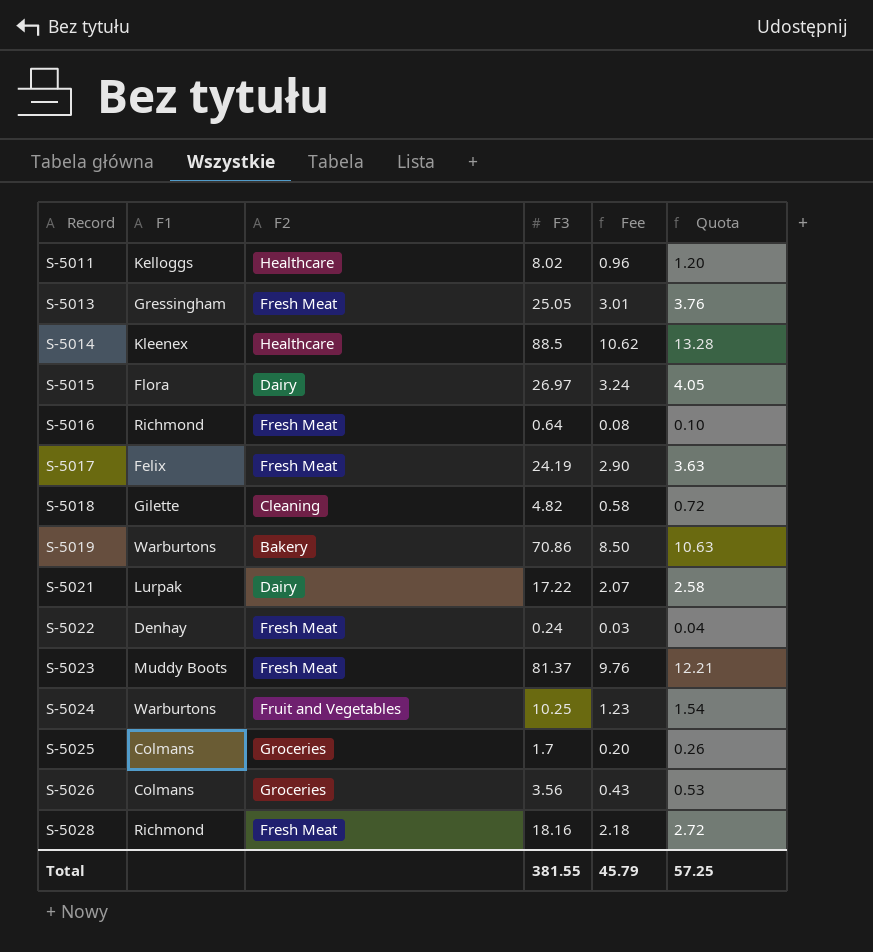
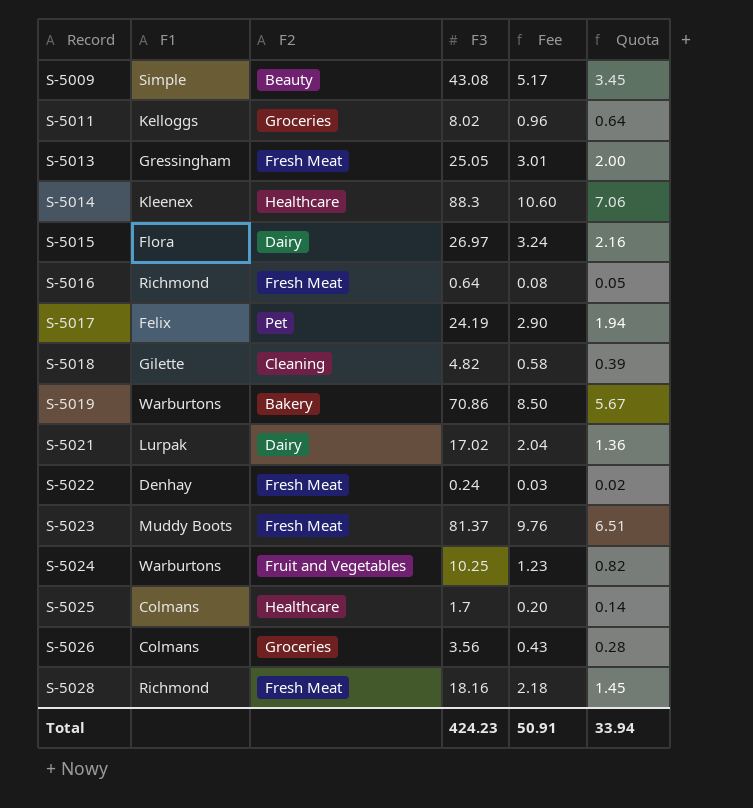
column Quota | formula: [F3] * 0.15 -> [F3] * 0.08
row S-5009: none -> Simple | Beauty | 43.08 | 5.17 | 3.45
S-5011 | F2: Healthcare -> Groceries
S-5014 | F3: 88.5 -> 88.3
S-5014 | Fee: 10.62 -> 10.60
S-5017 | F2: Fresh Meat -> Pet
S-5021 | F3: 17.22 -> 17.02
S-5021 | Fee: 2.07 -> 2.04
S-5025 | F2: Groceries -> Healthcare
Total | F3: 381.55 -> 424.23
Total | Fee: 45.79 -> 50.91
Total | Quota: 57.25 -> 33.94

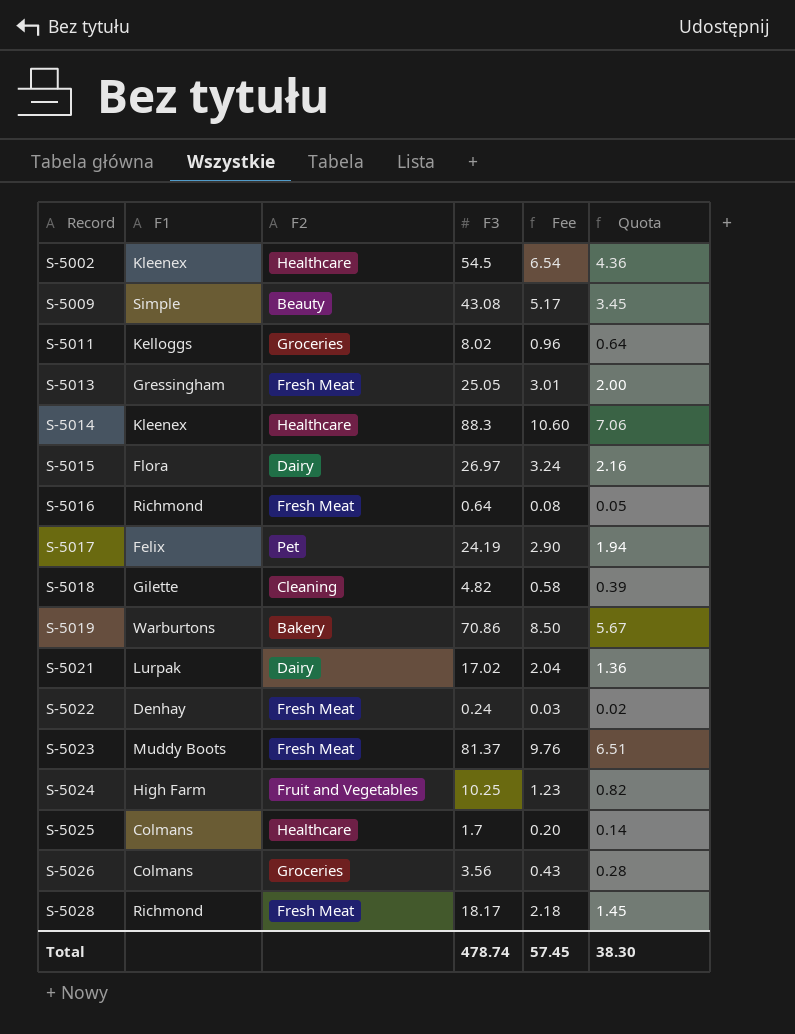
row S-5002: none -> Kleenex | Healthcare | 54.5 | 6.54 | 4.36
S-5024 | F1: Warburtons -> High Farm
S-5028 | F3: 18.16 -> 18.17
Total | F3: 424.23 -> 478.74
Total | Fee: 50.91 -> 57.45
Total | Quota: 33.94 -> 38.30

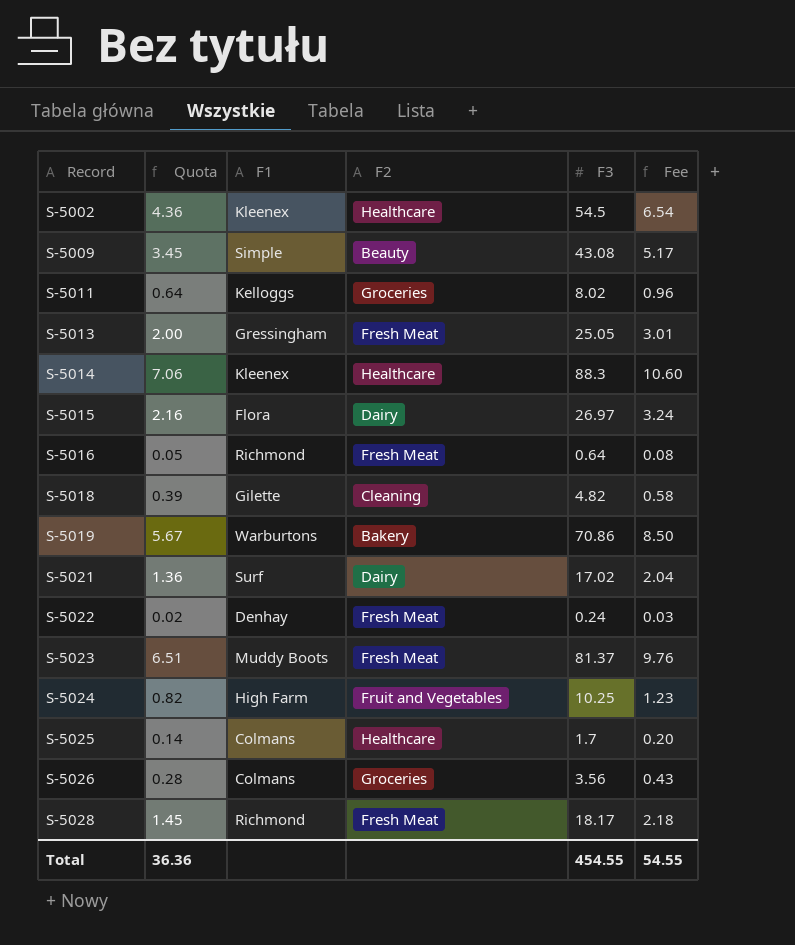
column Quota | position: 6 -> 2
row S-5017: Felix | Pet | 24.19 | 2.90 | 1.94 -> none
S-5021 | F1: Lurpak -> Surf
Total | Quota: 38.30 -> 36.36
Total | F3: 478.74 -> 454.55
Total | Fee: 57.45 -> 54.55

